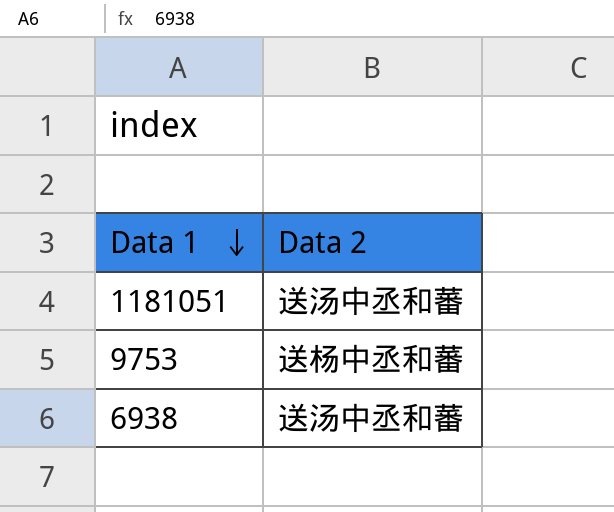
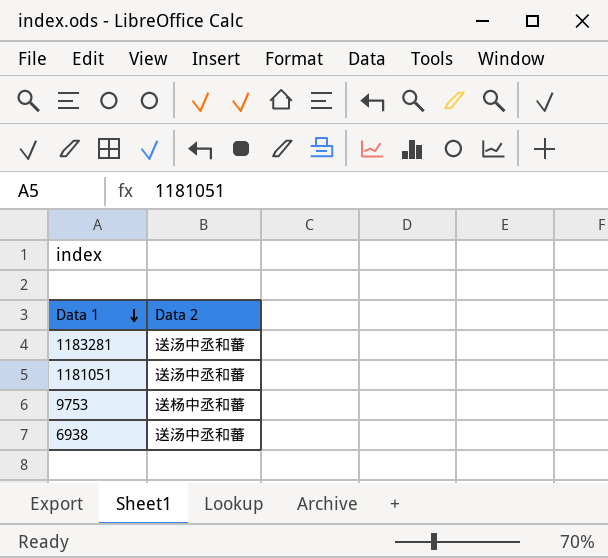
row 1183281: none -> 送汤中丞和蕃

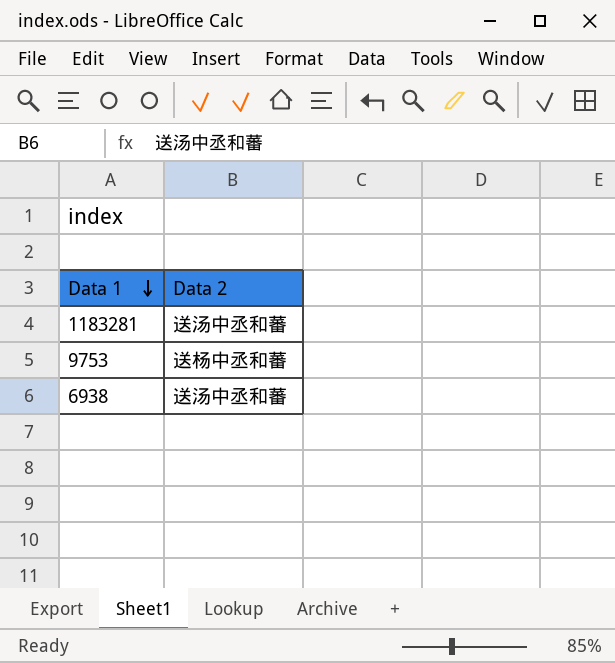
row 1181051: 送汤中丞和蕃 -> none

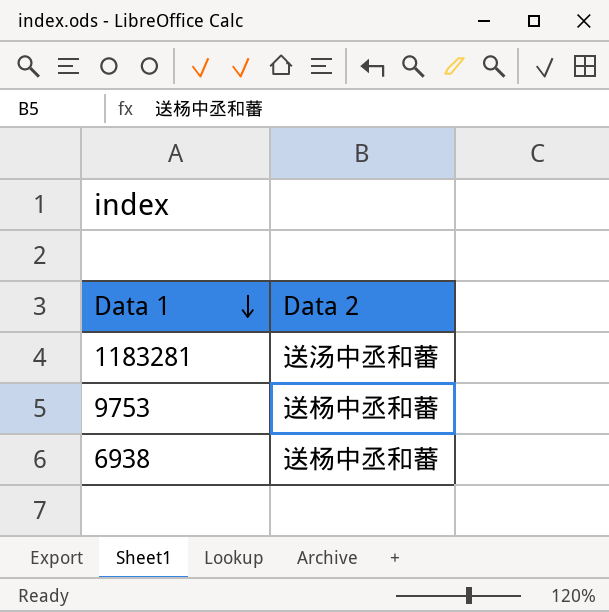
6938 | Data 2: 送汤中丞和蕃 -> 送杨中丞和蕃

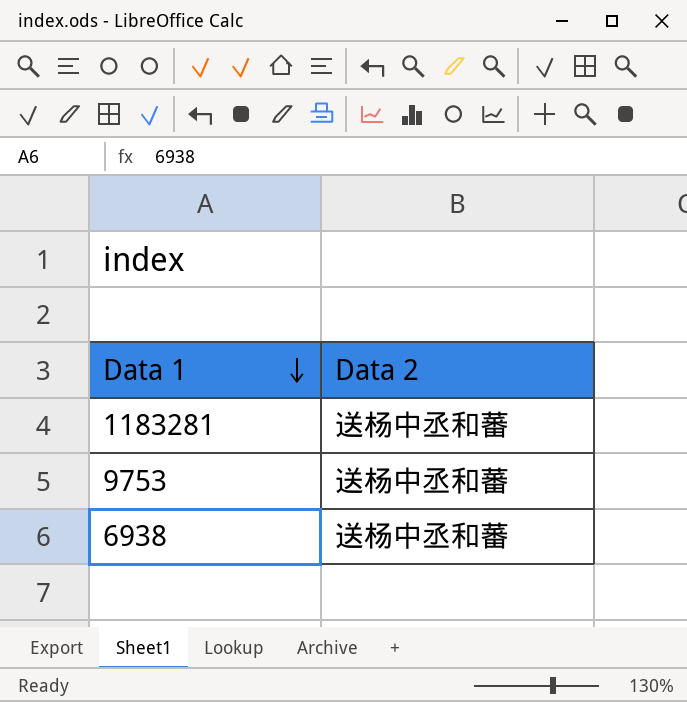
1183281 | Data 2: 送汤中丞和蕃 -> 送杨中丞和蕃

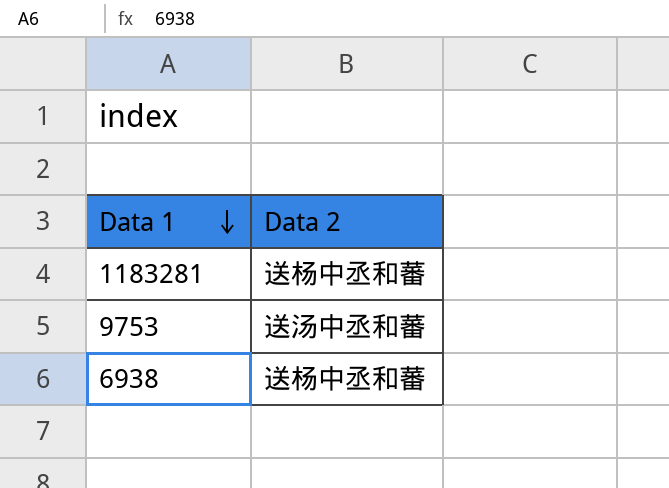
9753 | Data 2: 送杨中丞和蕃 -> 送汤中丞和蕃

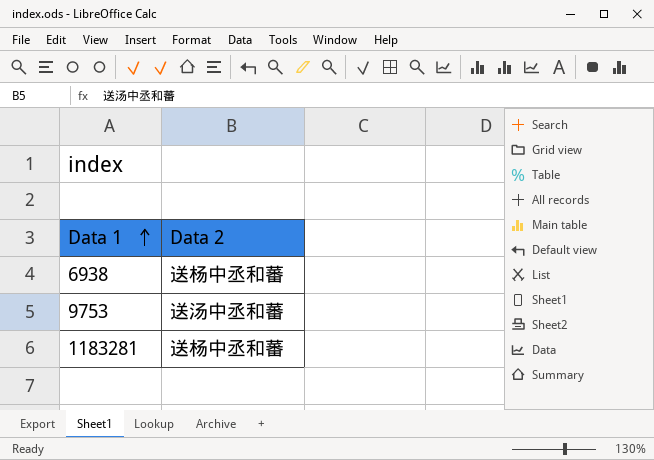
row order: Data 1 descending -> Data 1 ascending

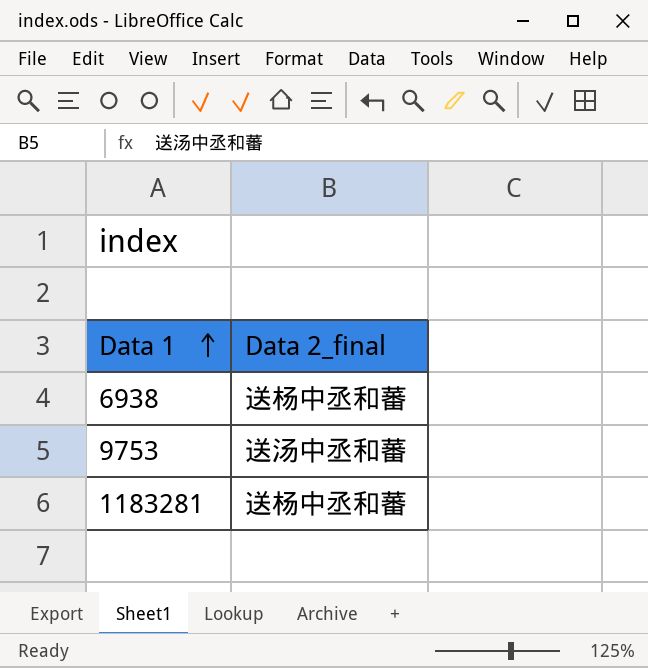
column name: Data 2 -> Data 2_final

